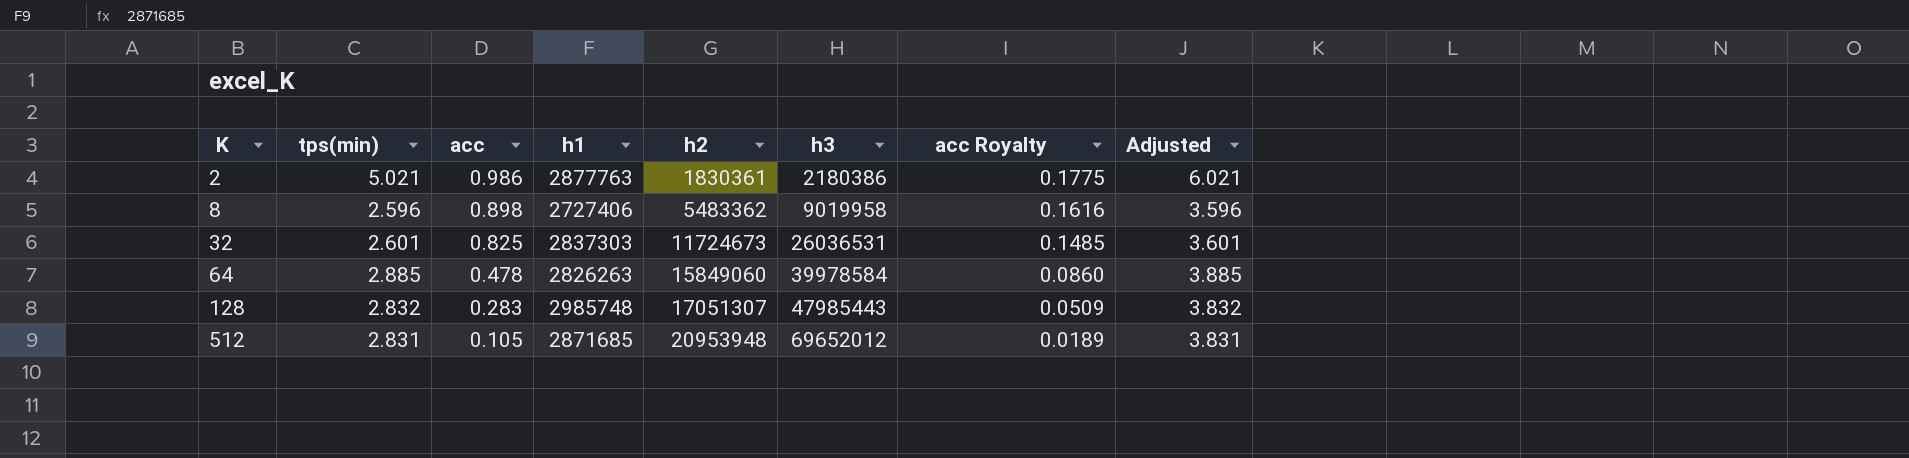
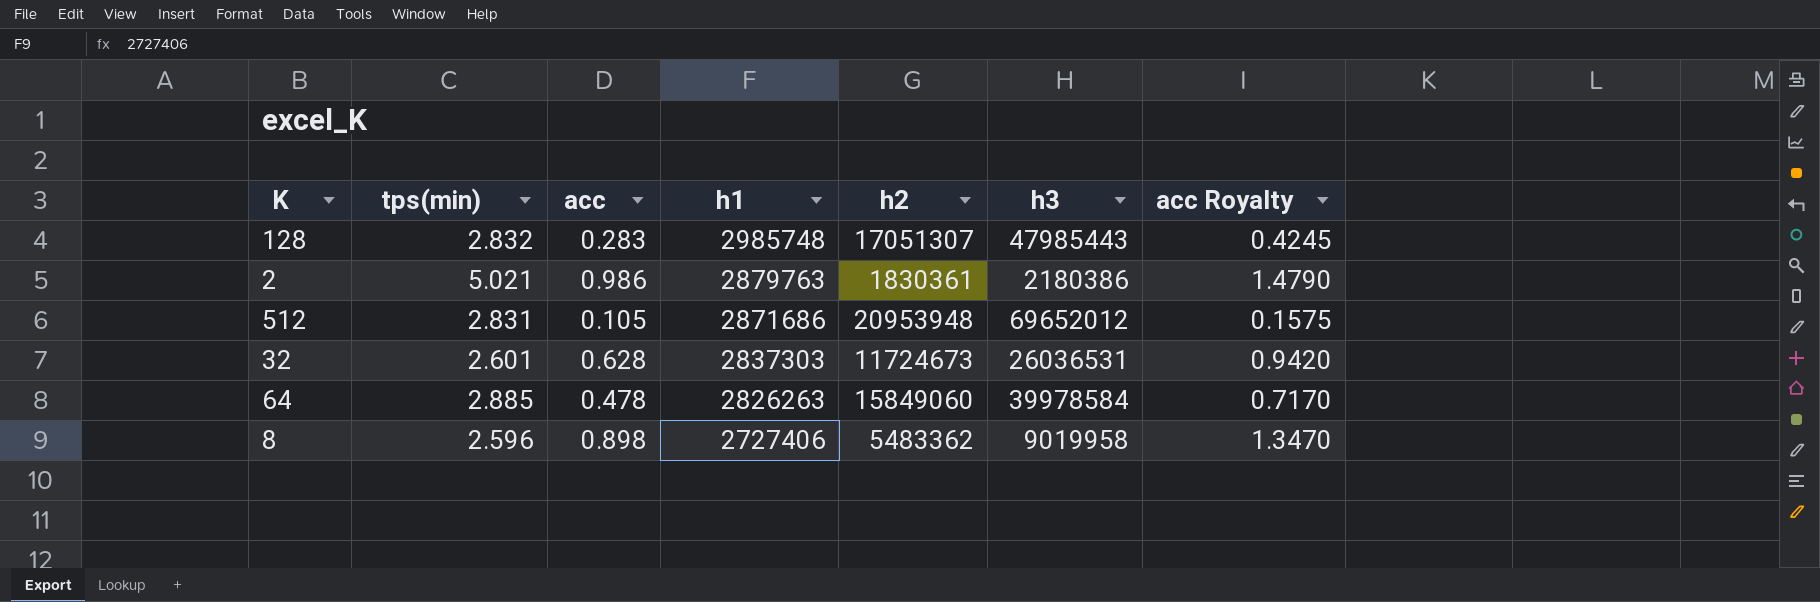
row order: K ascending -> h1 descending
column Adjusted | formula: [tps(min)] + 1 -> none
column acc Royalty | formula: [acc] * 0.18 -> [acc] * 1.5
2 | h1: 2877763 -> 2879763
512 | h1: 2871685 -> 2871686
32 | acc: 0.825 -> 0.628

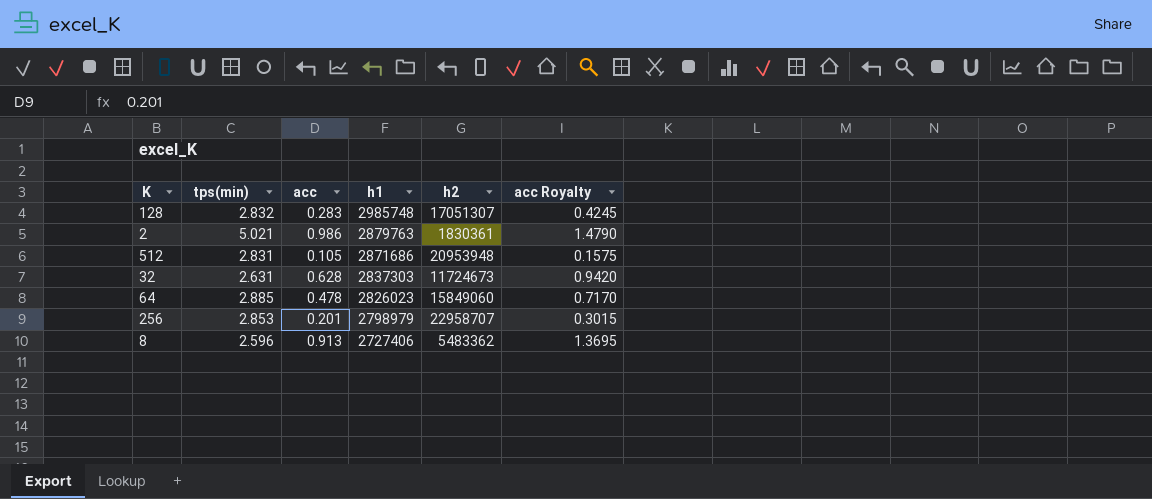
column h3 | position: 6 -> none
32 | tps(min): 2.601 -> 2.631
64 | h1: 2826263 -> 2826023
row 256: none -> 2.853 | 0.201 | 2798979 | 22958707 | 0.3015
8 | acc: 0.898 -> 0.913
8 | acc Royalty: 1.3470 -> 1.3695

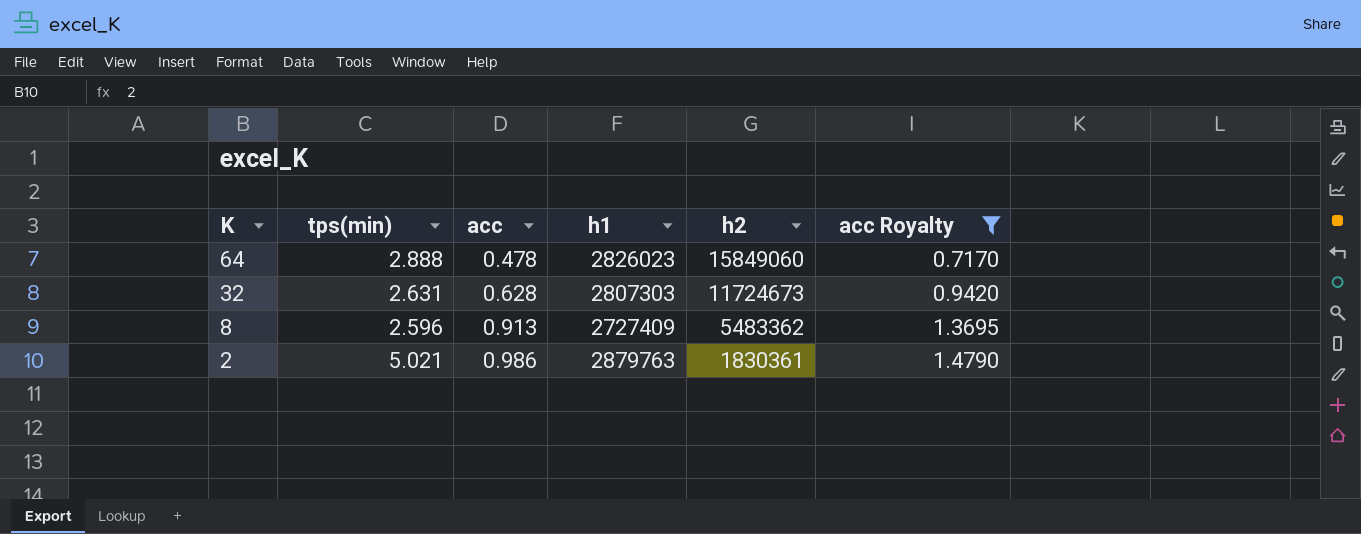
filter: none -> acc Royalty >= 0.7170
row order: h1 descending -> K descending
64 | tps(min): 2.885 -> 2.888
32 | h1: 2837303 -> 2807303
8 | h1: 2727406 -> 2727409

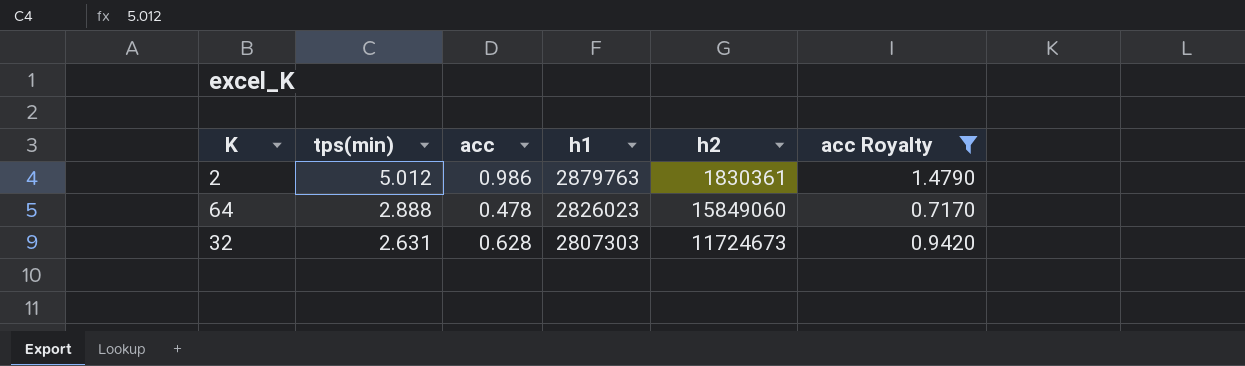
row order: K descending -> tps(min) descending
row 8: 2.596 | 0.913 | 2727409 | 5483362 | 1.3695 -> none
2 | tps(min): 5.021 -> 5.012

